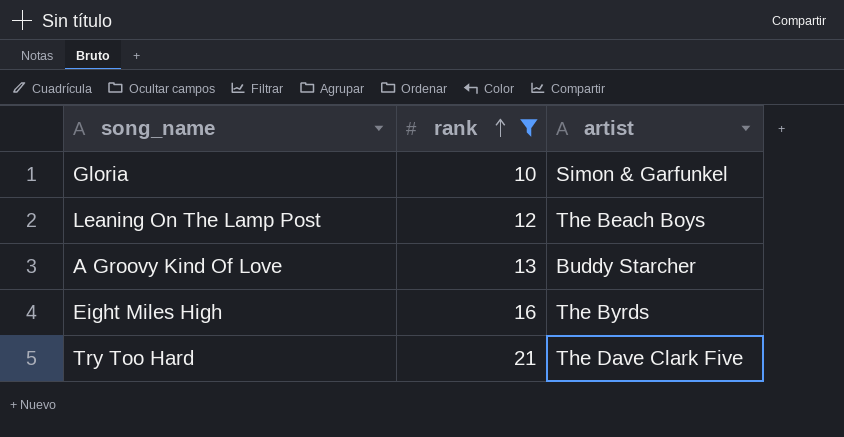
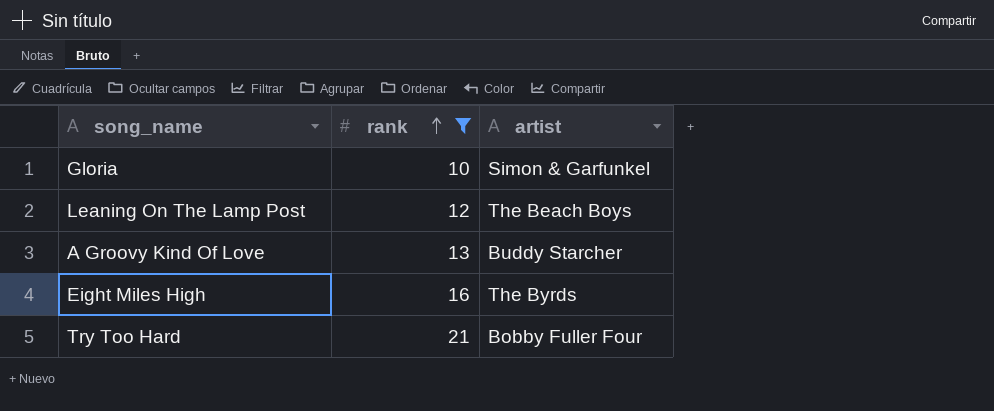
Try Too Hard | artist: The Dave Clark Five -> Bobby Fuller Four

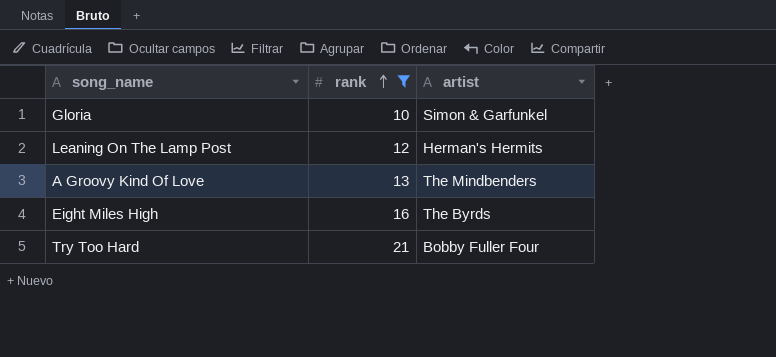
Leaning On The Lamp Post | artist: The Beach Boys -> Herman's Hermits
A Groovy Kind Of Love | artist: Buddy Starcher -> The Mindbenders

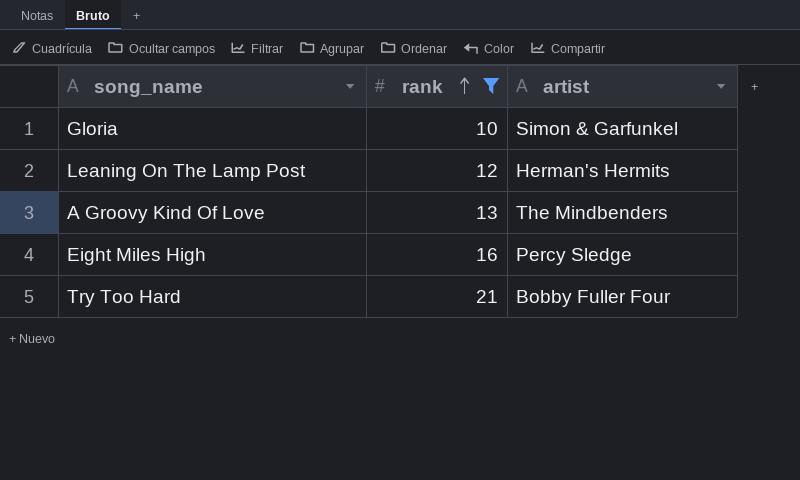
Eight Miles High | artist: The Byrds -> Percy Sledge

